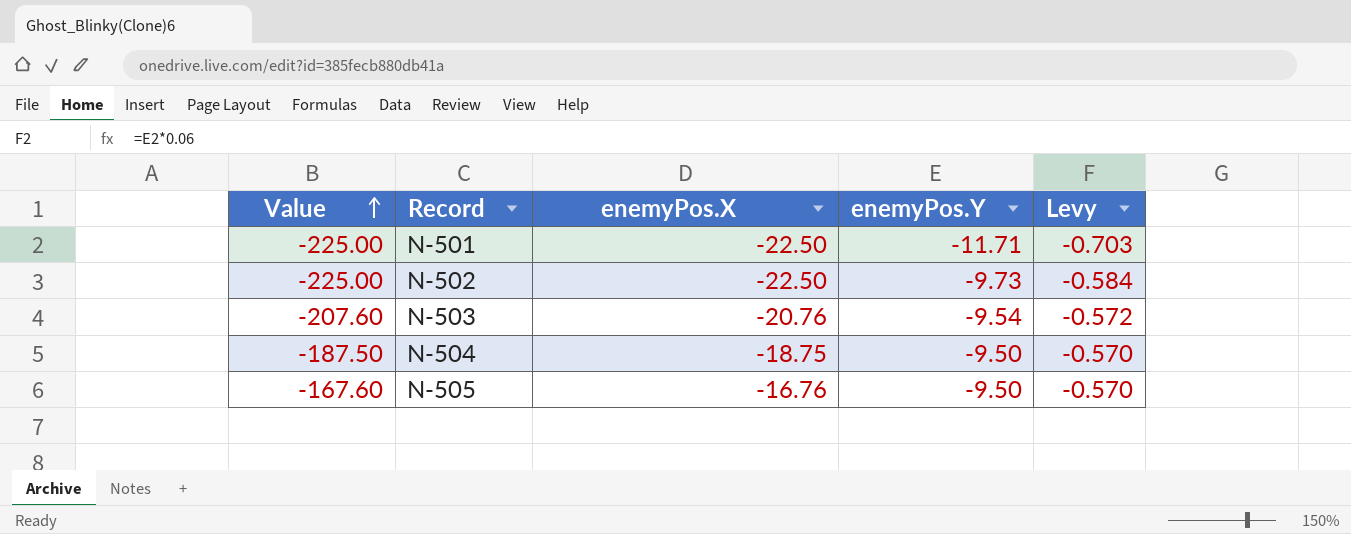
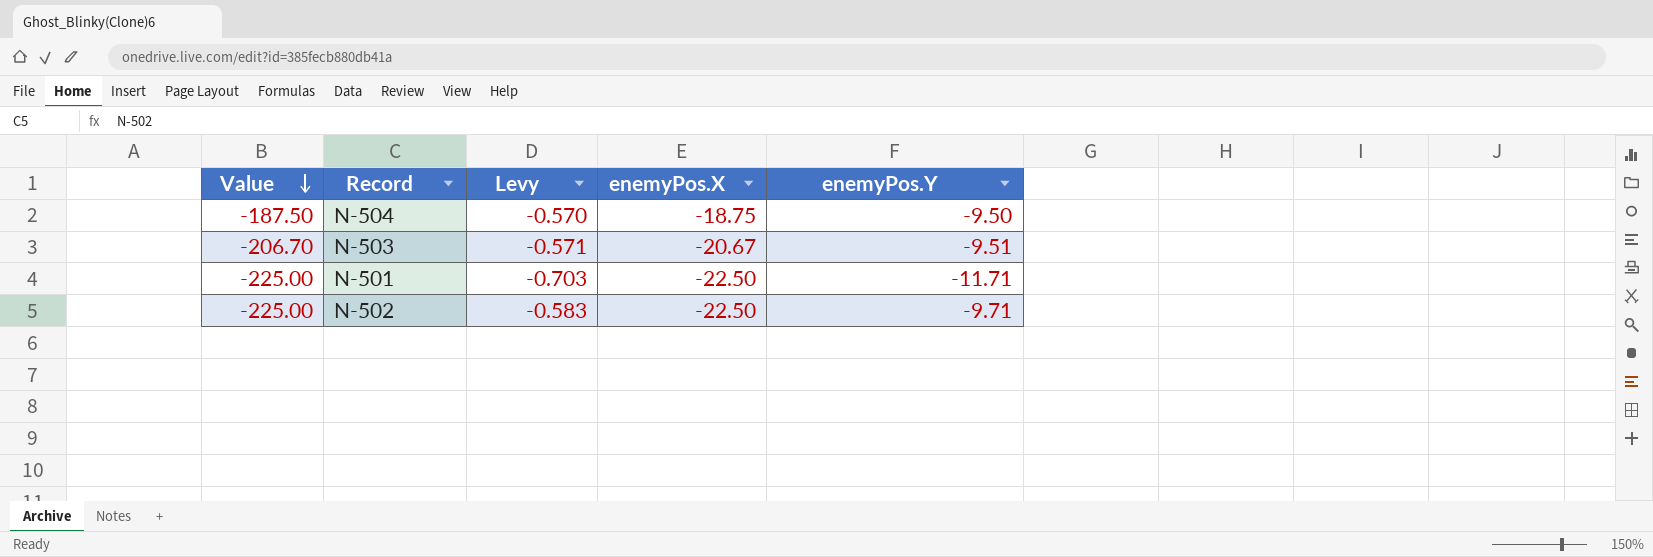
row order: Value ascending -> Value descending
column Levy | position: 5 -> 3
row N-505: -167.60 | -16.76 | -9.50 | -0.570 -> none
N-503 | Value: -207.60 -> -206.70
N-503 | Levy: -0.572 -> -0.571
N-503 | enemyPos.X: -20.76 -> -20.67
N-503 | enemyPos.Y: -9.54 -> -9.51
N-502 | Levy: -0.584 -> -0.583
N-502 | enemyPos.Y: -9.73 -> -9.71

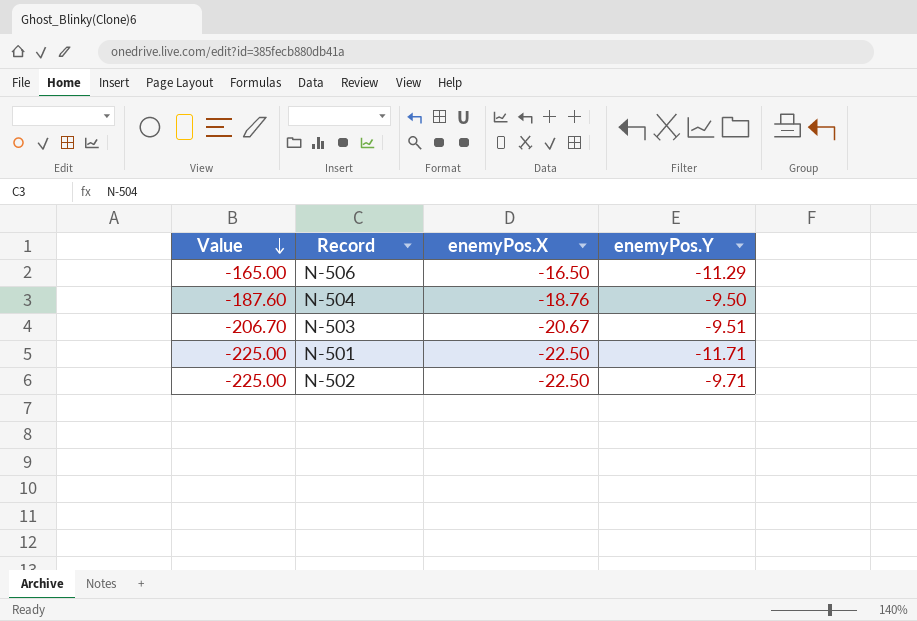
column Levy | formula: [enemyPos.Y] * 0.06 -> none
row N-506: none -> -165.00 | -16.50 | -11.29
N-504 | Value: -187.50 -> -187.60
N-504 | enemyPos.X: -18.75 -> -18.76

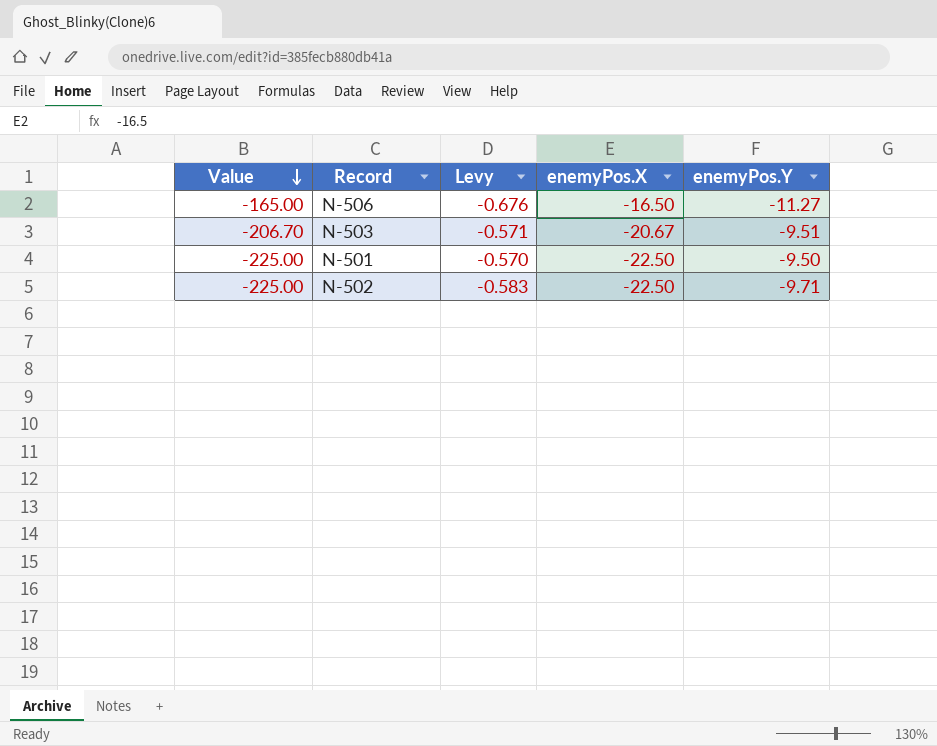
column Levy | formula: none -> [enemyPos.Y] * 0.06
row N-504: -187.60 | -18.76 | -9.50 -> none
N-506 | enemyPos.Y: -11.29 -> -11.27
N-501 | enemyPos.Y: -11.71 -> -9.50

